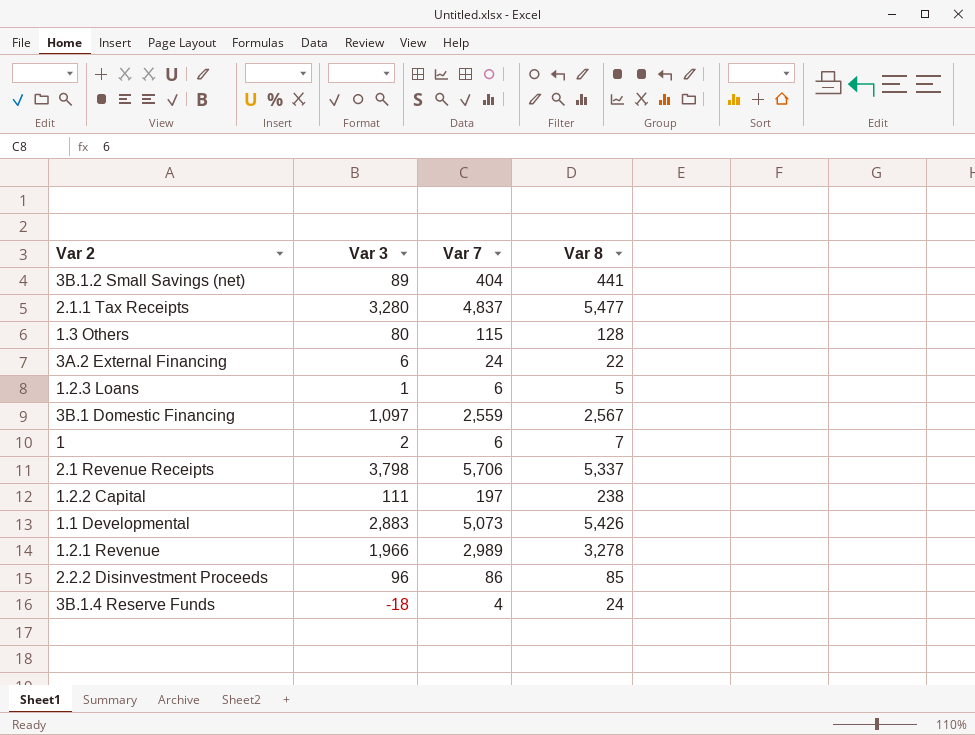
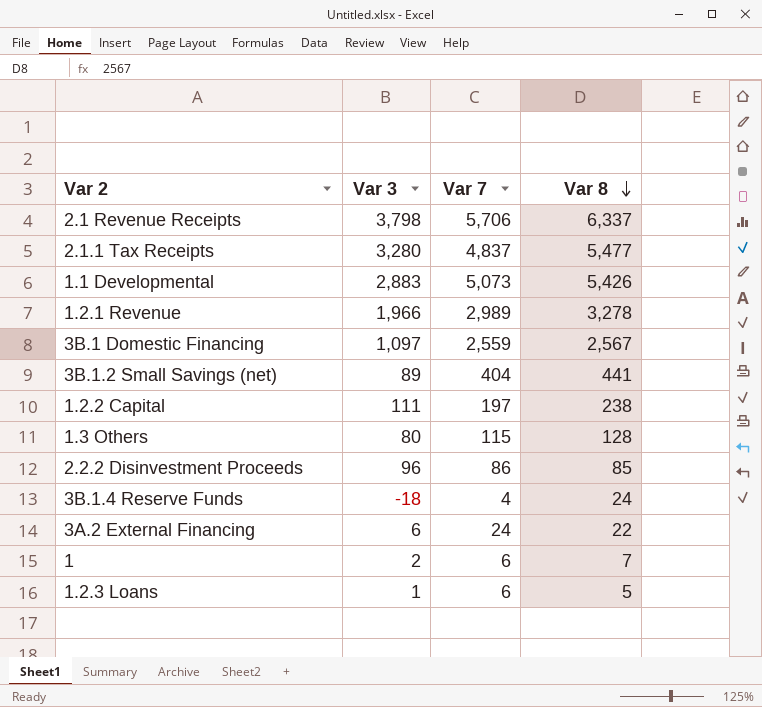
row order: none -> Var 8 descending
2.1 Revenue Receipts | Var 8: 5,337 -> 6,337

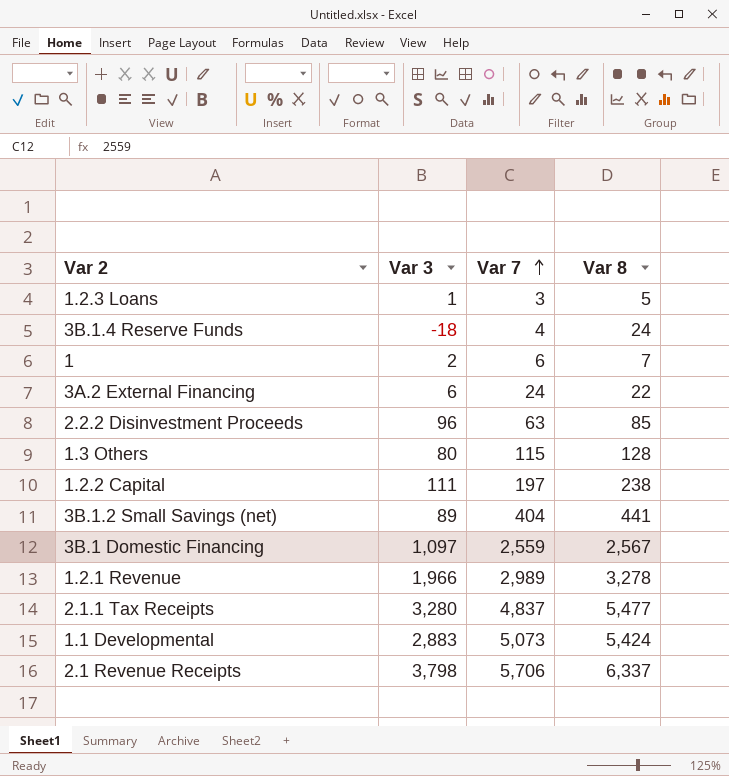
row order: Var 8 descending -> Var 7 ascending
1.2.3 Loans | Var 7: 6 -> 3
2.2.2 Disinvestment Proceeds | Var 7: 86 -> 63
1.1 Developmental | Var 8: 5,426 -> 5,424

